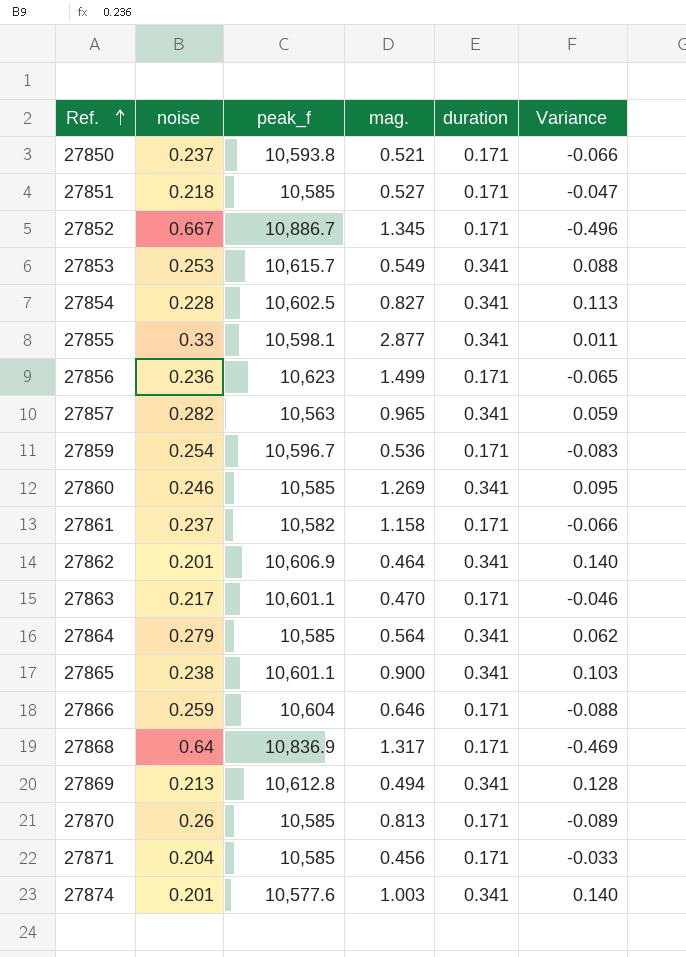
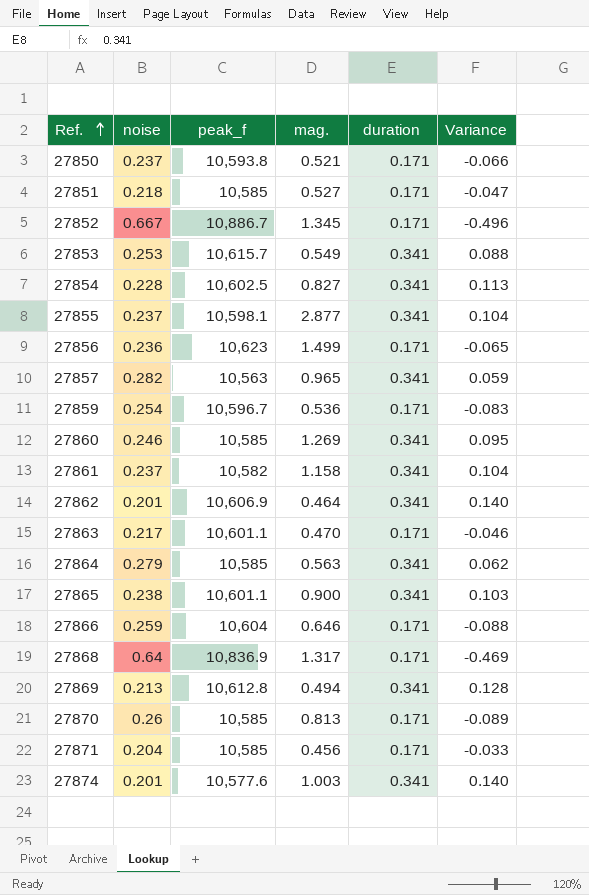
27855 | noise: 0.33 -> 0.237
27855 | Variance: 0.011 -> 0.104
27861 | duration: 0.171 -> 0.341
27861 | Variance: -0.066 -> 0.104
27864 | mag.: 0.564 -> 0.563

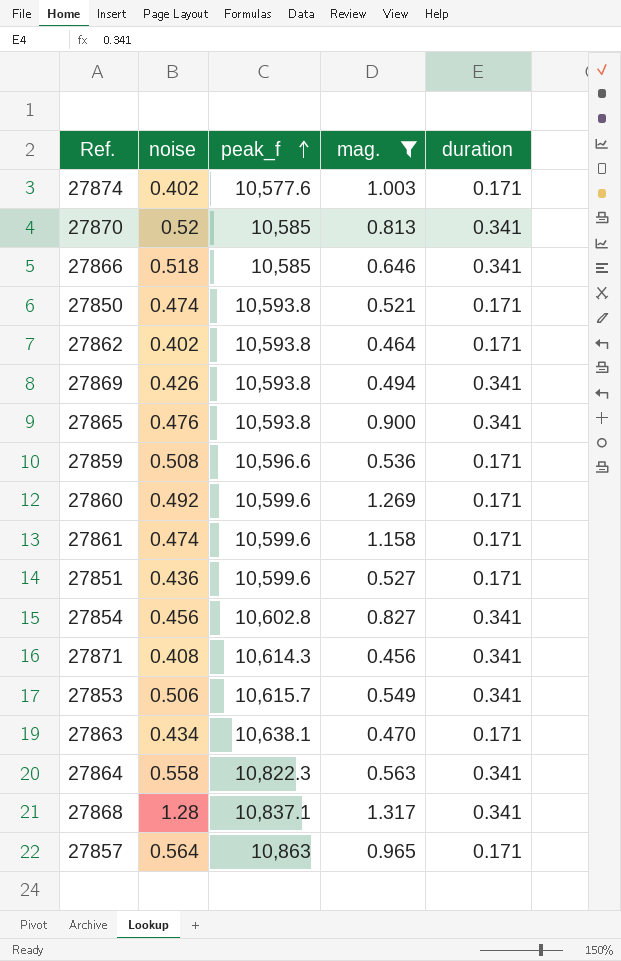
filter: none -> mag. <= 1.317
row order: Ref. ascending -> peak_f ascending
column Variance | formula: [duration] - [noise] -> none
27874 | noise: 0.201 -> 0.402
27874 | duration: 0.341 -> 0.171
27870 | noise: 0.26 -> 0.52
27870 | duration: 0.171 -> 0.341
27866 | noise: 0.259 -> 0.518
27866 | peak_f: 10,604 -> 10,585
27866 | duration: 0.171 -> 0.341
27850 | noise: 0.237 -> 0.474
27862 | noise: 0.201 -> 0.402
27862 | peak_f: 10,606.9 -> 10,593.8
27862 | duration: 0.341 -> 0.171
27869 | noise: 0.213 -> 0.426
27869 | peak_f: 10,612.8 -> 10,593.8
27865 | noise: 0.238 -> 0.476
27865 | peak_f: 10,601.1 -> 10,593.8
27859 | noise: 0.254 -> 0.508
27859 | peak_f: 10,596.7 -> 10,596.6
27860 | noise: 0.246 -> 0.492
27860 | peak_f: 10,585 -> 10,599.6
27860 | duration: 0.341 -> 0.171
27861 | noise: 0.237 -> 0.474
27861 | peak_f: 10,582 -> 10,599.6
27861 | duration: 0.341 -> 0.171
27851 | noise: 0.218 -> 0.436
27851 | peak_f: 10,585 -> 10,599.6
27854 | noise: 0.228 -> 0.456
27854 | peak_f: 10,602.5 -> 10,602.8
27871 | noise: 0.204 -> 0.408
27871 | peak_f: 10,585 -> 10,614.3
27871 | duration: 0.171 -> 0.341
27853 | noise: 0.253 -> 0.506
27863 | noise: 0.217 -> 0.434
27863 | peak_f: 10,601.1 -> 10,638.1
27864 | noise: 0.279 -> 0.558
27864 | peak_f: 10,585 -> 10,822.3
27868 | noise: 0.64 -> 1.28
27868 | peak_f: 10,836.9 -> 10,837.1
27868 | duration: 0.171 -> 0.341
27857 | noise: 0.282 -> 0.564
27857 | peak_f: 10,563 -> 10,863
27857 | duration: 0.341 -> 0.171

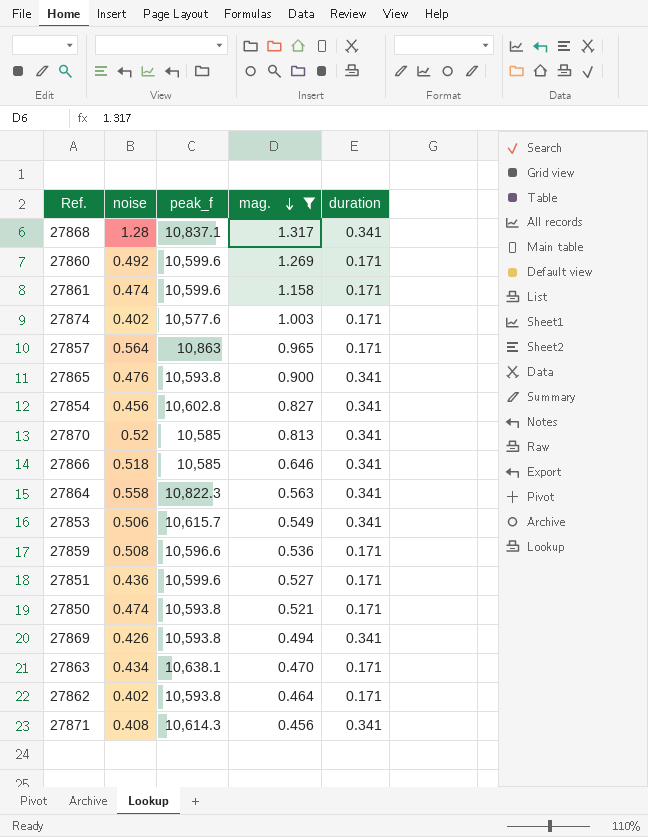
row order: peak_f ascending -> mag. descending

